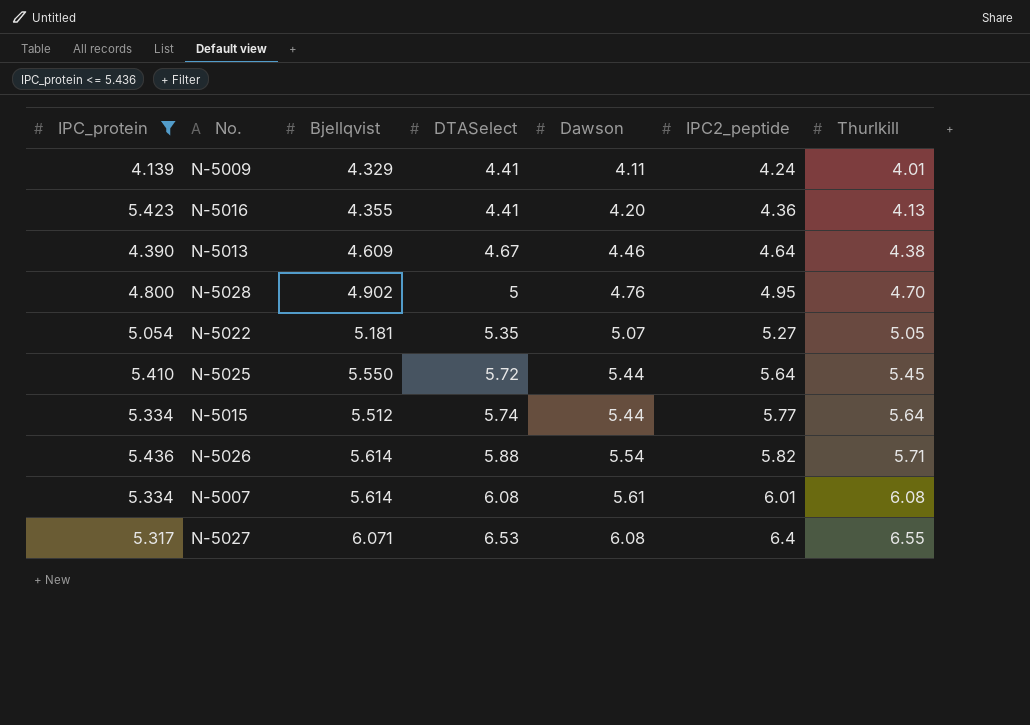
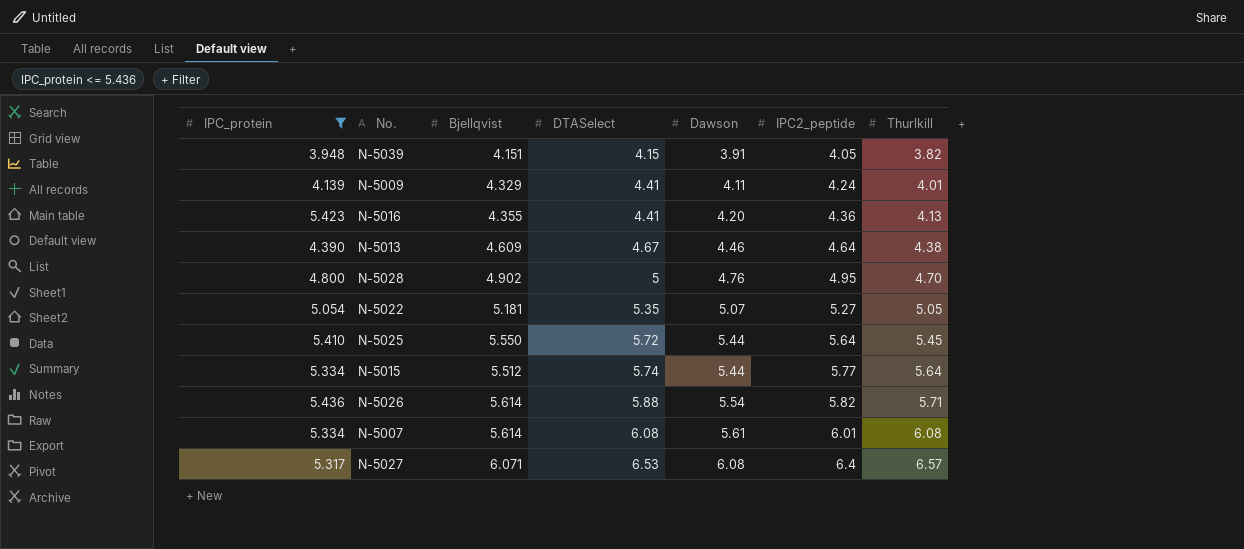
row N-5039: none -> 3.948 | 4.151 | 4.15 | 3.91 | 4.05 | 3.82
N-5027 | Thurlkill: 6.55 -> 6.57

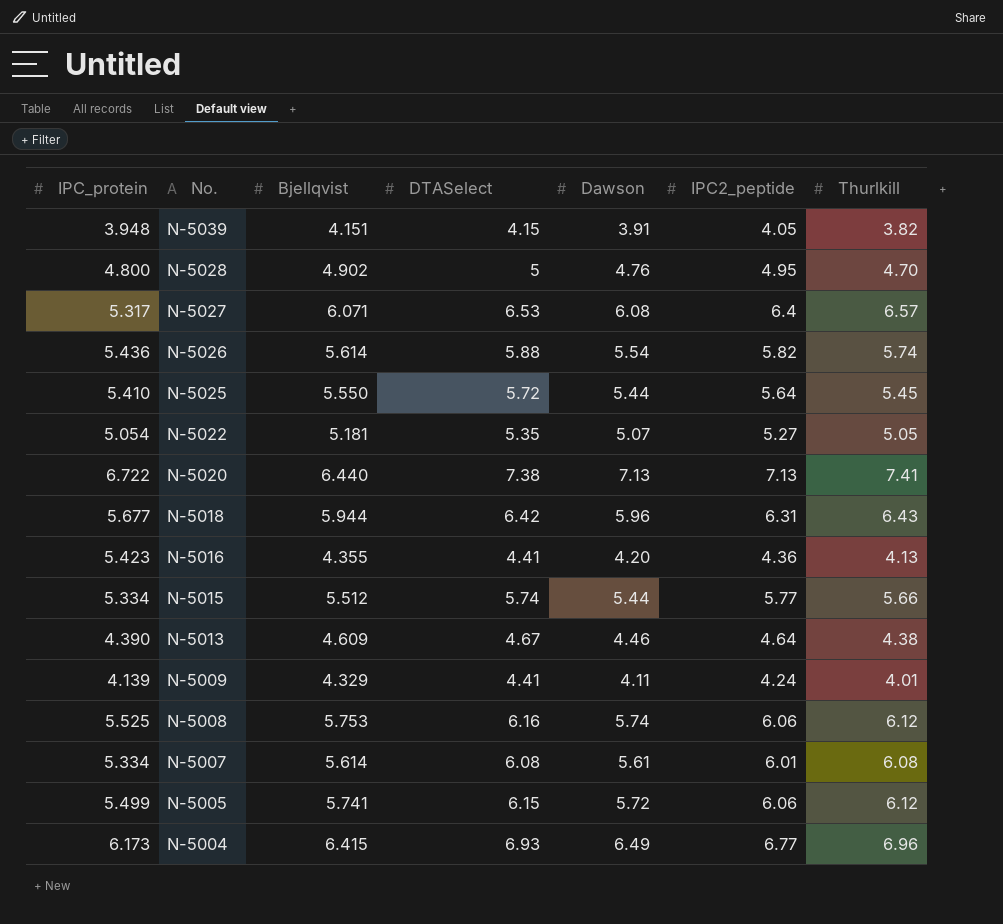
filter: IPC_protein <= 5.436 -> none
row order: DTASelect ascending -> No. descending
N-5026 | Thurlkill: 5.71 -> 5.74
N-5015 | Thurlkill: 5.64 -> 5.66

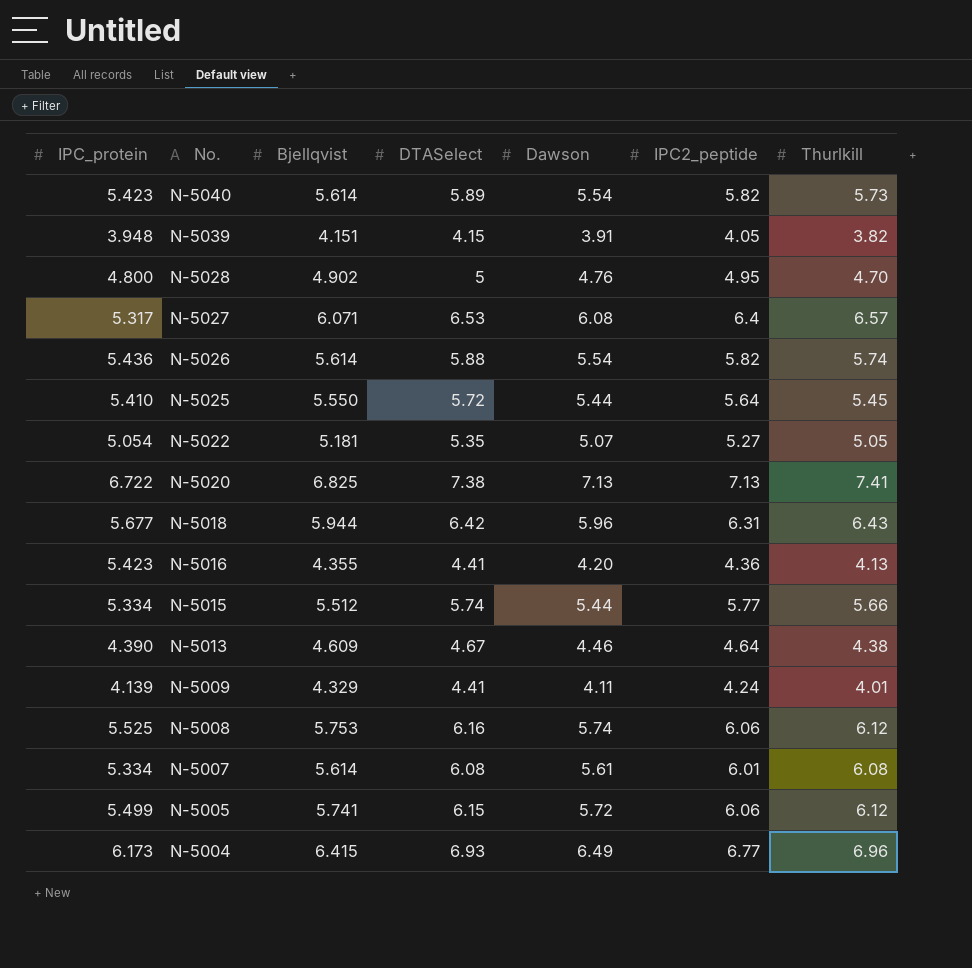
row N-5040: none -> 5.423 | 5.614 | 5.89 | 5.54 | 5.82 | 5.73
N-5020 | Bjellqvist: 6.440 -> 6.825

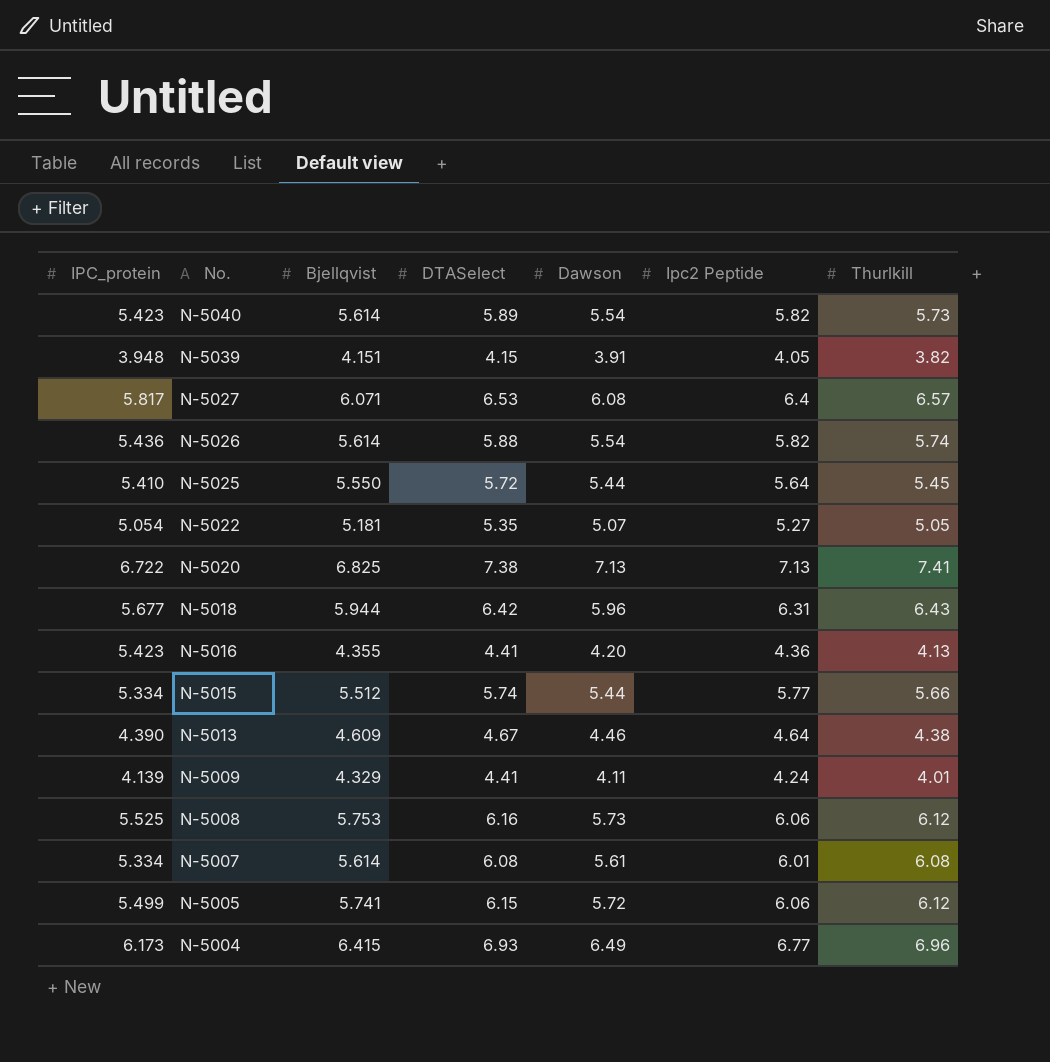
column name: IPC2_peptide -> Ipc2 Peptide
row N-5028: 4.800 | 4.902 | 5 | 4.76 | 4.95 | 4.70 -> none
N-5027 | IPC_protein: 5.317 -> 5.817
N-5008 | Dawson: 5.74 -> 5.73

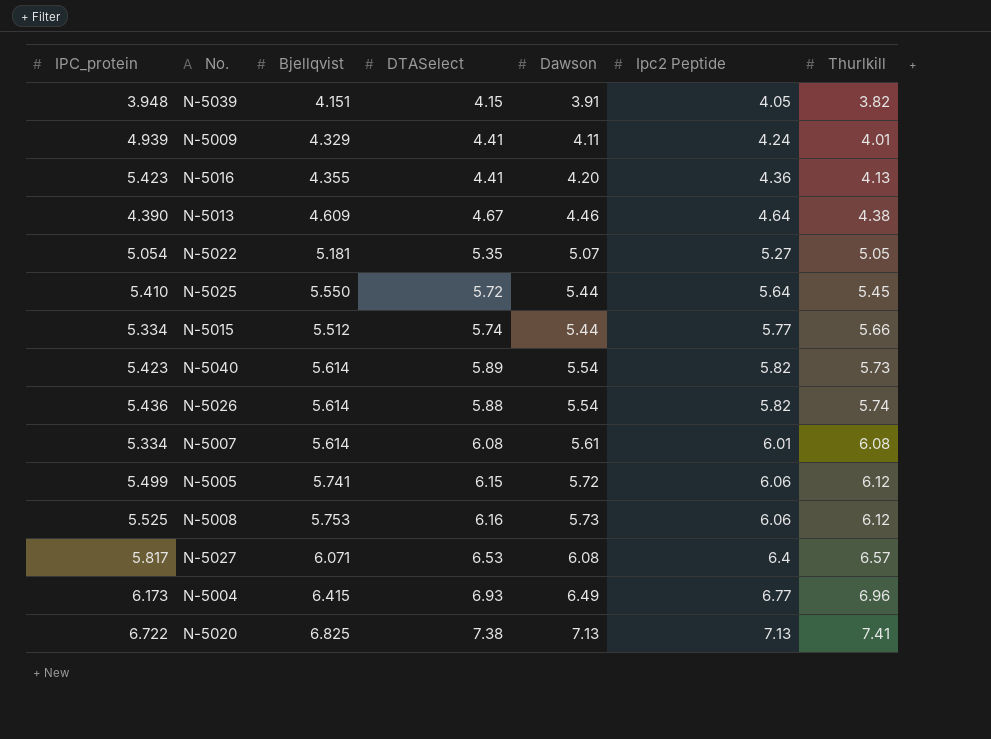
row order: No. descending -> Dawson ascending
row N-5018: 5.677 | 5.944 | 6.42 | 5.96 | 6.31 | 6.43 -> none
N-5009 | IPC_protein: 4.139 -> 4.939

